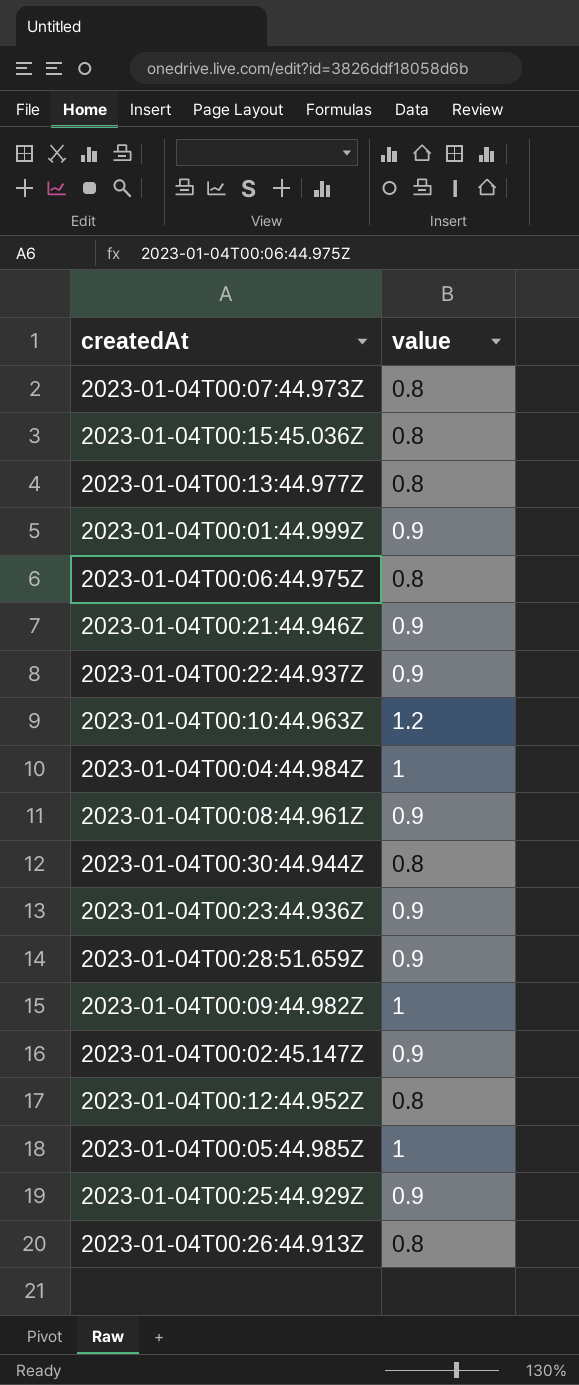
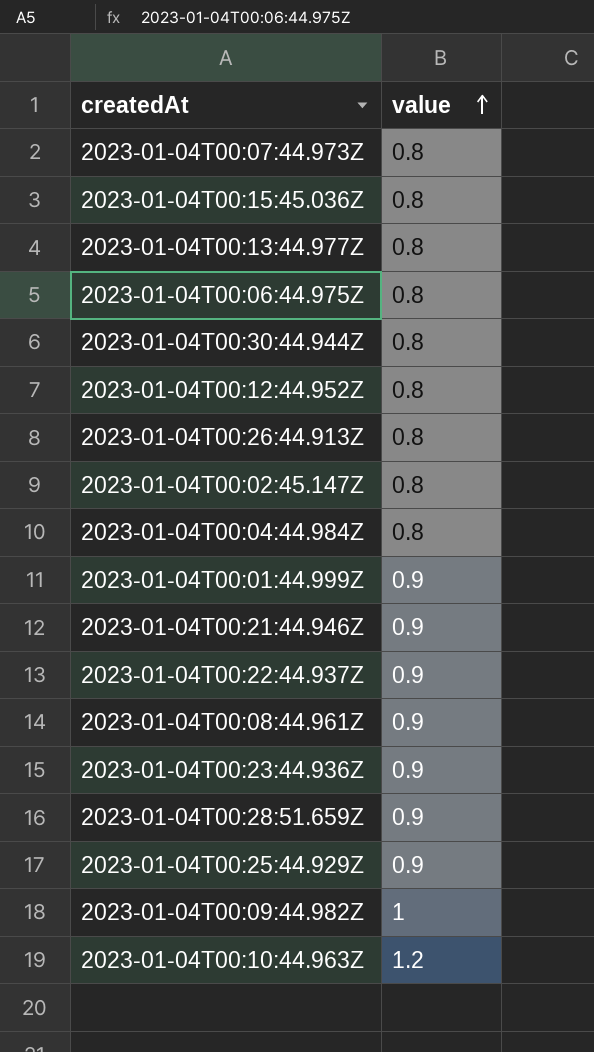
row order: none -> value ascending
row 2023-01-04T00:05:44.985Z: 1 -> none
2023-01-04T00:02:45.147Z | value: 0.9 -> 0.8
2023-01-04T00:04:44.984Z | value: 1 -> 0.8

